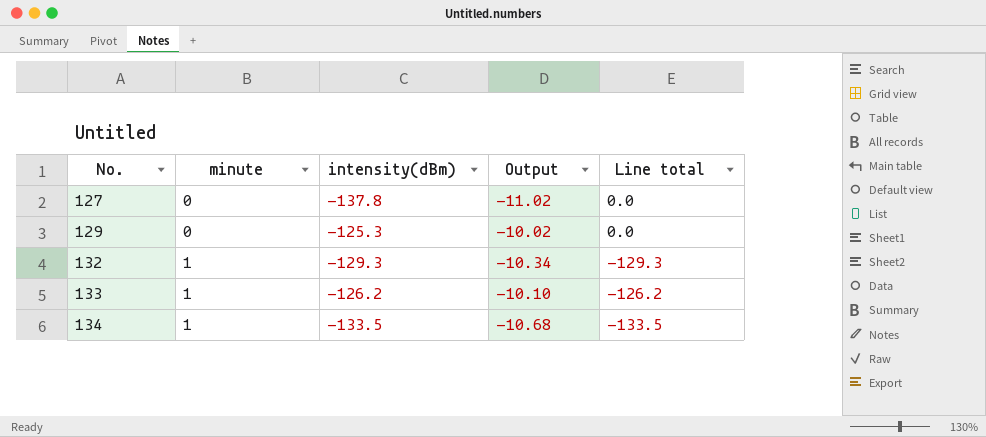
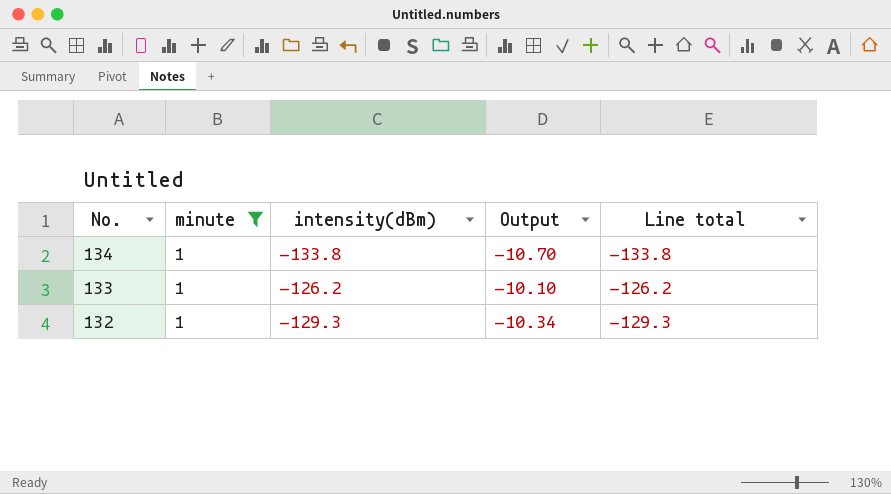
filter: none -> minute = 1
row order: No. ascending -> No. descending
134 | intensity(dBm): -133.5 -> -133.8
134 | Output: -10.68 -> -10.70
134 | Line total: -133.5 -> -133.8

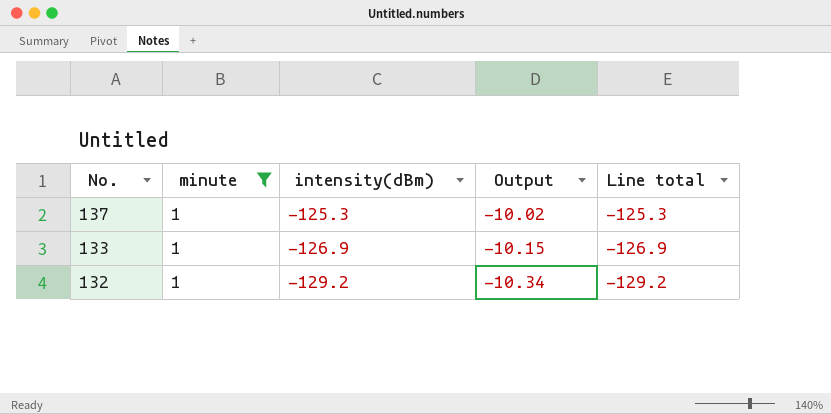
row 134: 1 | -133.8 | -10.70 | -133.8 -> none
row 137: none -> 1 | -125.3 | -10.02 | -125.3
133 | intensity(dBm): -126.2 -> -126.9
133 | Output: -10.10 -> -10.15
133 | Line total: -126.2 -> -126.9
132 | intensity(dBm): -129.3 -> -129.2
132 | Line total: -129.3 -> -129.2

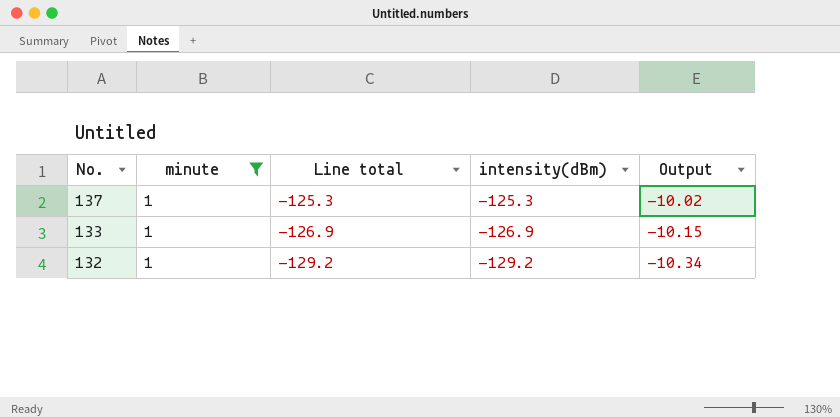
column Line total | position: 5 -> 3

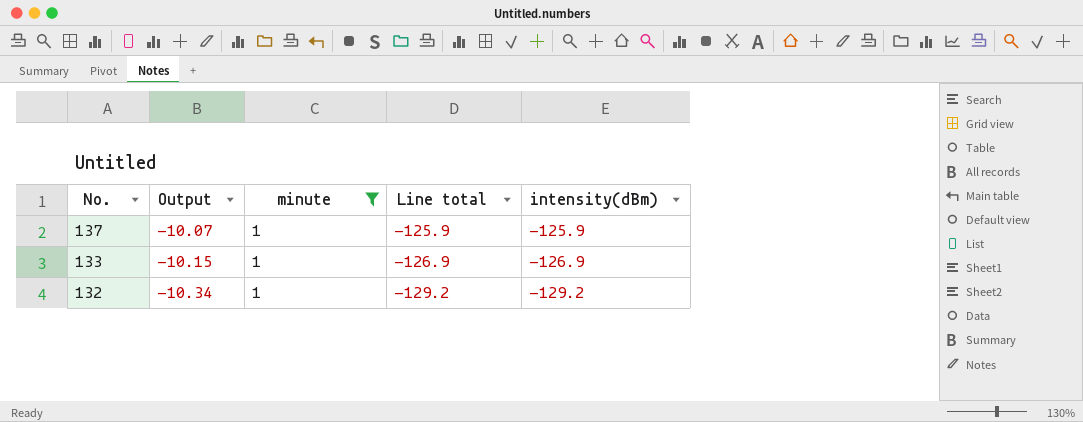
column Output | position: 5 -> 2
137 | Output: -10.02 -> -10.07
137 | Line total: -125.3 -> -125.9
137 | intensity(dBm): -125.3 -> -125.9

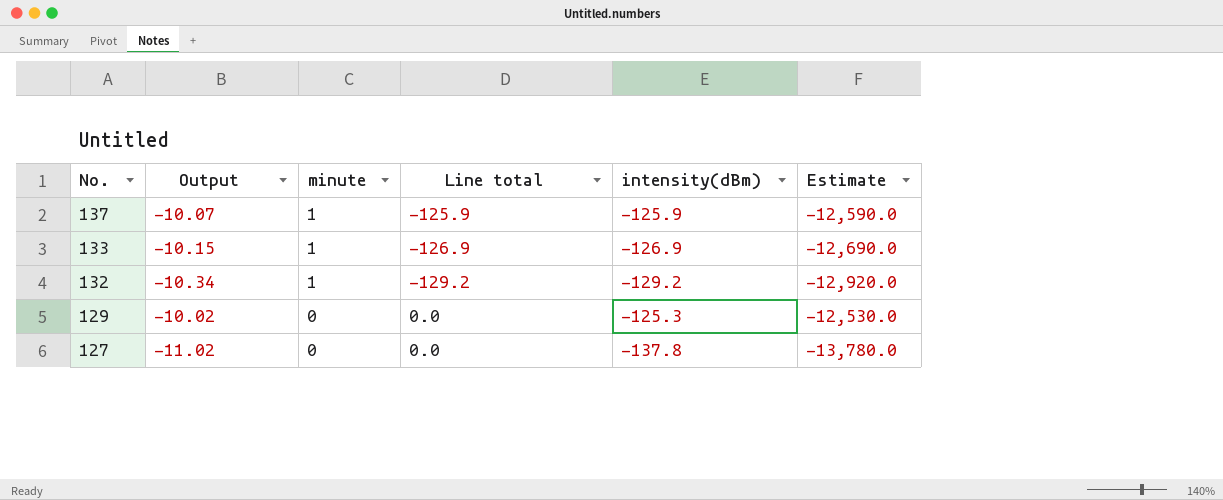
filter: minute = 1 -> none
column Estimate | formula: none -> [intensity(dBm)] * 100

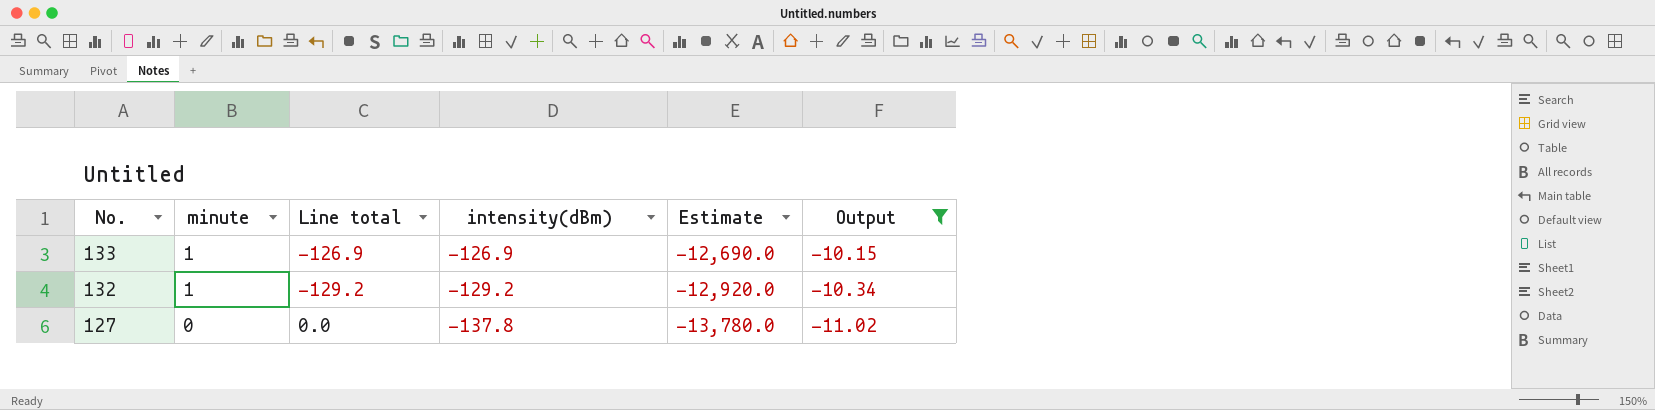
filter: none -> Output <= -10.15
column Output | position: 2 -> 6

